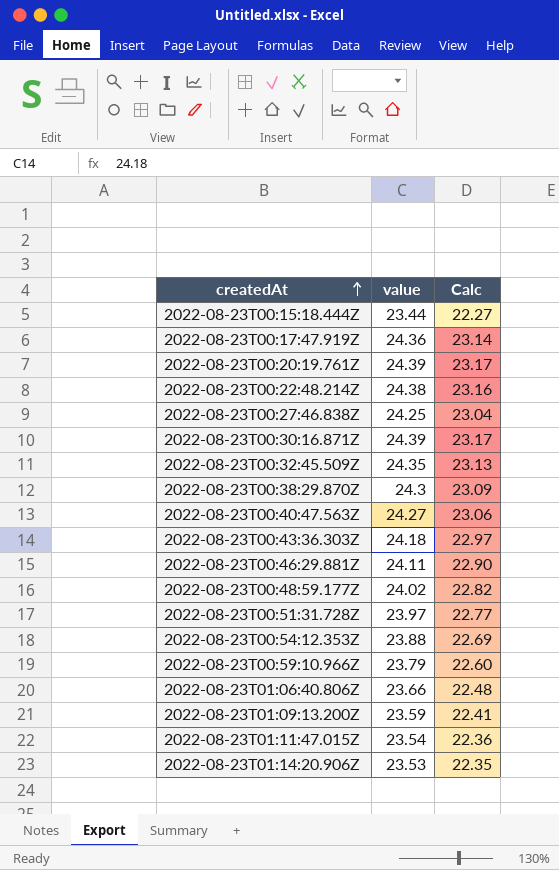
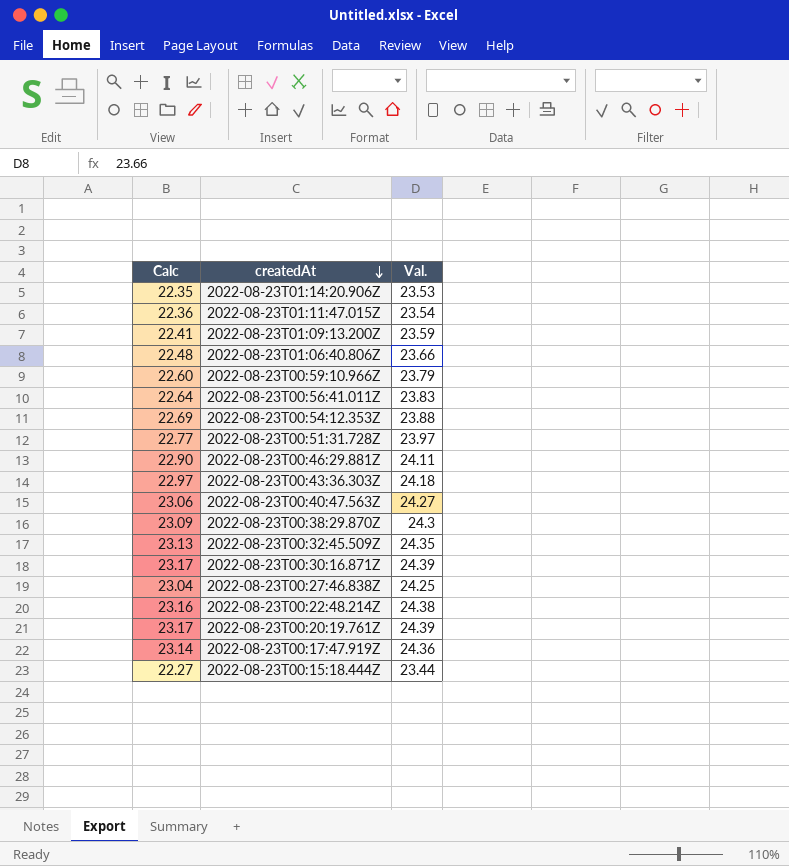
row order: createdAt ascending -> createdAt descending
column Calc | position: 3 -> 1
column name: value -> Val.
row 2022-08-23T00:48:59.177Z: 24.02 | 22.82 -> none
row 2022-08-23T00:56:41.011Z: none -> 22.64 | 23.83

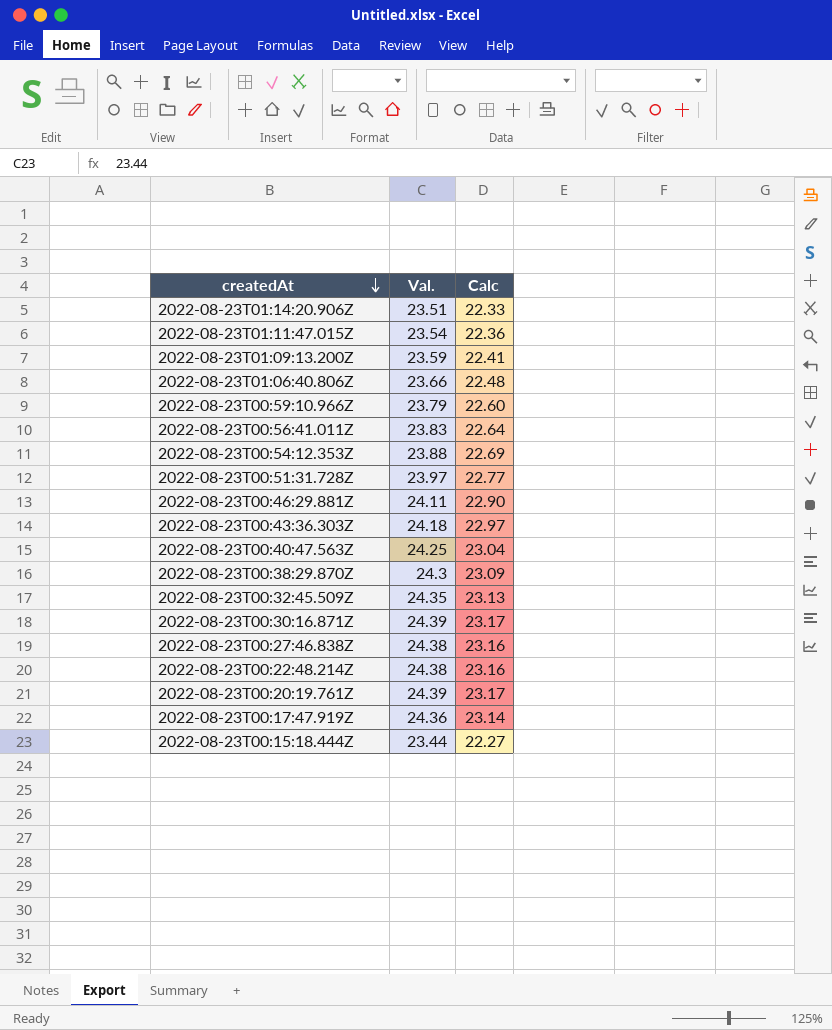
column Calc | position: 1 -> 3
2022-08-23T01:14:20.906Z | Val.: 23.53 -> 23.51
2022-08-23T01:14:20.906Z | Calc: 22.35 -> 22.33
2022-08-23T00:40:47.563Z | Val.: 24.27 -> 24.25
2022-08-23T00:40:47.563Z | Calc: 23.06 -> 23.04
2022-08-23T00:27:46.838Z | Val.: 24.25 -> 24.38
2022-08-23T00:27:46.838Z | Calc: 23.04 -> 23.16

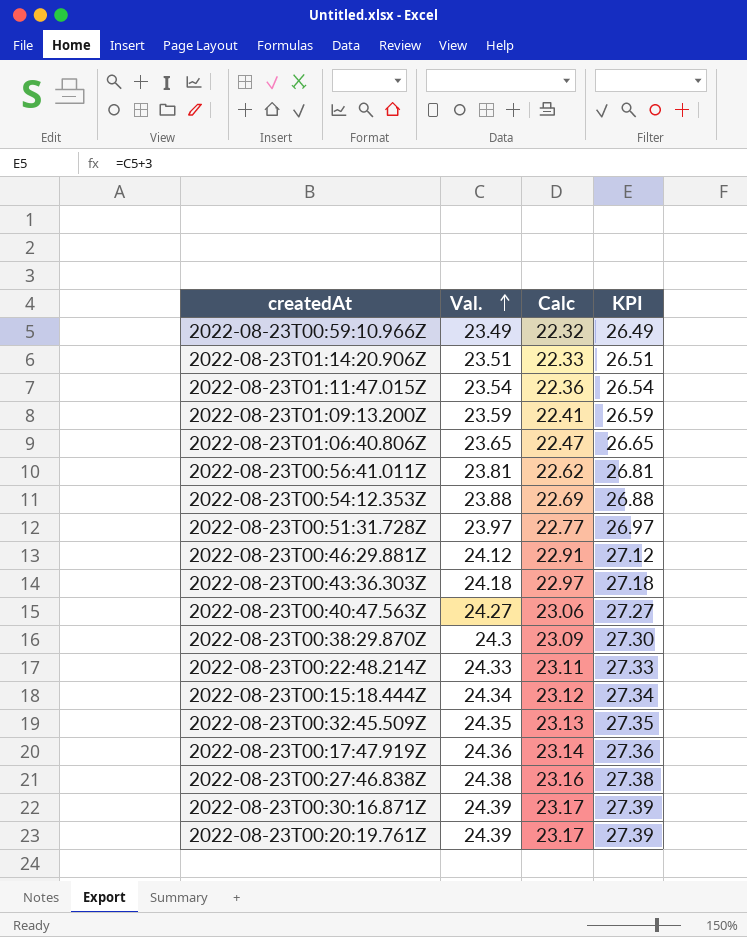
row order: createdAt descending -> Val. ascending
column KPI | formula: none -> [Val.] + 3
2022-08-23T00:59:10.966Z | Val.: 23.79 -> 23.49
2022-08-23T00:59:10.966Z | Calc: 22.60 -> 22.32
2022-08-23T01:06:40.806Z | Val.: 23.66 -> 23.65
2022-08-23T01:06:40.806Z | Calc: 22.48 -> 22.47
2022-08-23T00:56:41.011Z | Val.: 23.83 -> 23.81
2022-08-23T00:56:41.011Z | Calc: 22.64 -> 22.62
2022-08-23T00:46:29.881Z | Val.: 24.11 -> 24.12
2022-08-23T00:46:29.881Z | Calc: 22.90 -> 22.91
2022-08-23T00:40:47.563Z | Val.: 24.25 -> 24.27
2022-08-23T00:40:47.563Z | Calc: 23.04 -> 23.06
2022-08-23T00:22:48.214Z | Val.: 24.38 -> 24.33
2022-08-23T00:22:48.214Z | Calc: 23.16 -> 23.11
2022-08-23T00:15:18.444Z | Val.: 23.44 -> 24.34
2022-08-23T00:15:18.444Z | Calc: 22.27 -> 23.12

